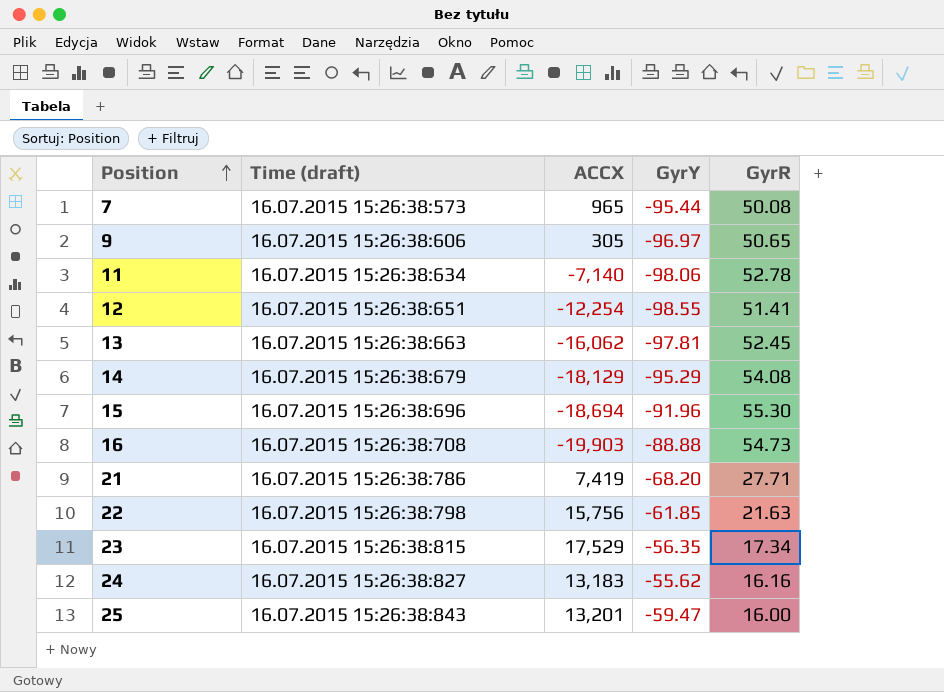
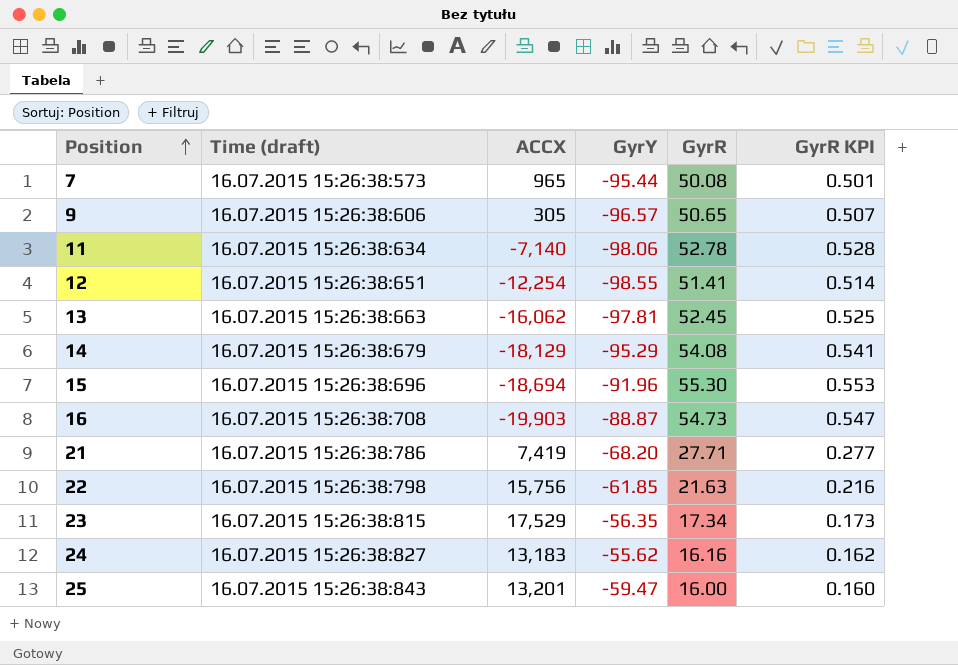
column GyrR KPI | formula: none -> [GyrR] * 0.01
9 | GyrY: -96.97 -> -96.57
16 | GyrY: -88.88 -> -88.87

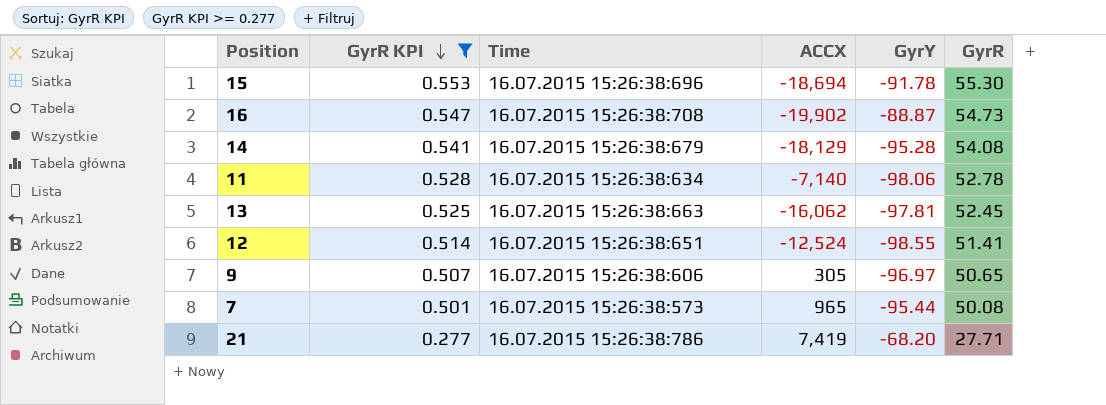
filter: none -> GyrR KPI >= 0.277
row order: Position ascending -> GyrR KPI descending
column GyrR KPI | position: 6 -> 2
column name: Time (draft) -> Time
15 | GyrY: -91.96 -> -91.78
16 | ACCX: -19,903 -> -19,902
14 | GyrY: -95.29 -> -95.28
12 | ACCX: -12,254 -> -12,524
9 | GyrY: -96.57 -> -96.97

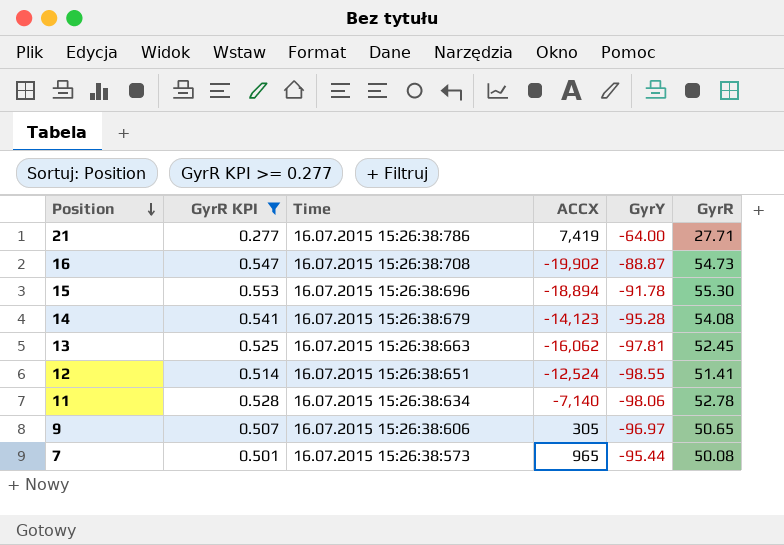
row order: GyrR KPI descending -> Position descending
21 | GyrY: -68.20 -> -64.00
15 | ACCX: -18,694 -> -18,894
14 | ACCX: -18,129 -> -14,123

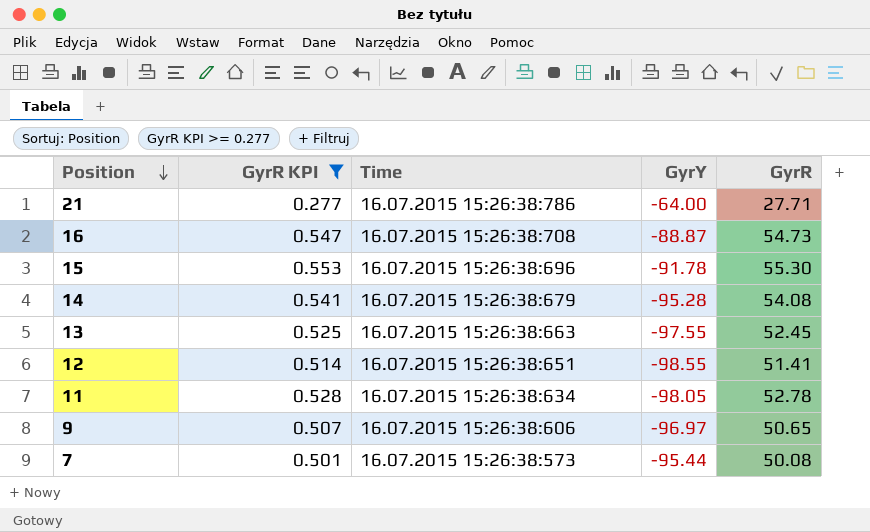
column ACCX | position: 4 -> none
13 | GyrY: -97.81 -> -97.55
11 | GyrY: -98.06 -> -98.05

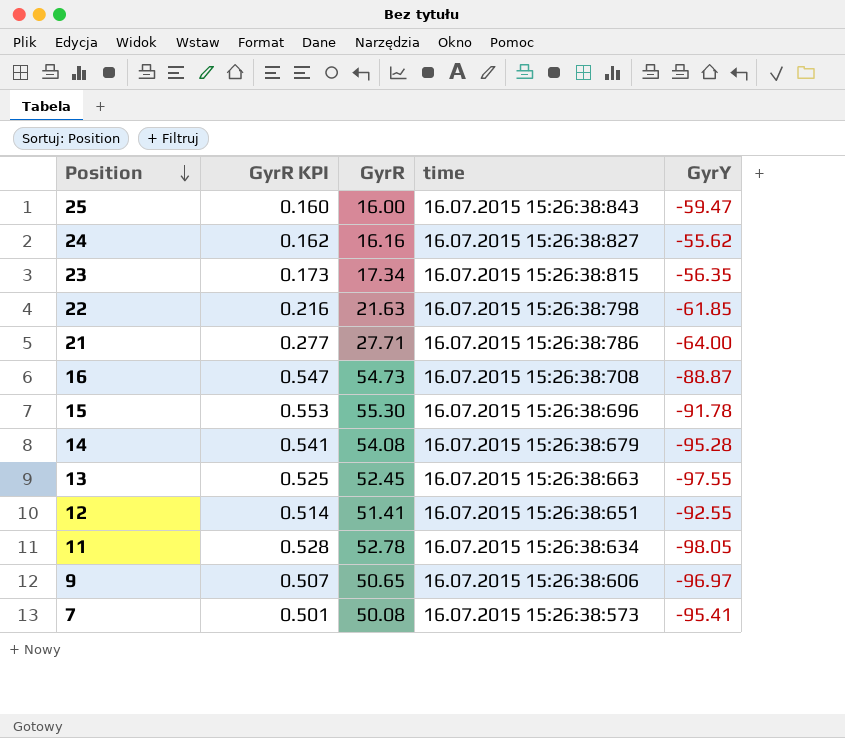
filter: GyrR KPI >= 0.277 -> none
column GyrR | position: 5 -> 3
column name: Time -> time
12 | GyrY: -98.55 -> -92.55
7 | GyrY: -95.44 -> -95.41

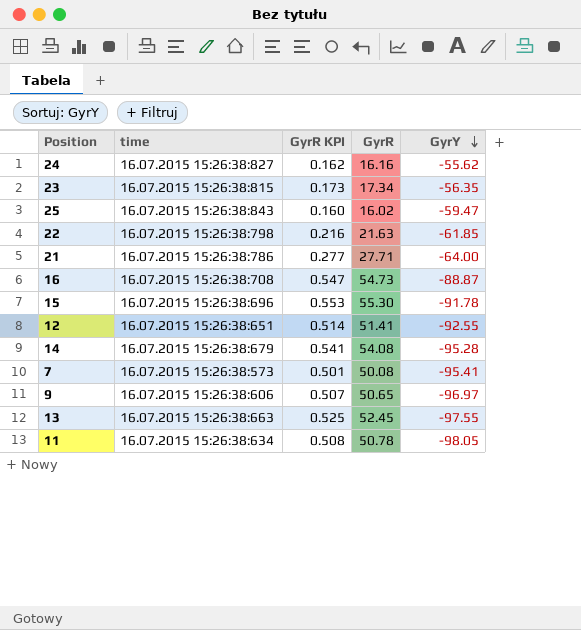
row order: Position descending -> GyrY descending
column time | position: 4 -> 2
25 | GyrR: 16.00 -> 16.02
11 | GyrR KPI: 0.528 -> 0.508
11 | GyrR: 52.78 -> 50.78

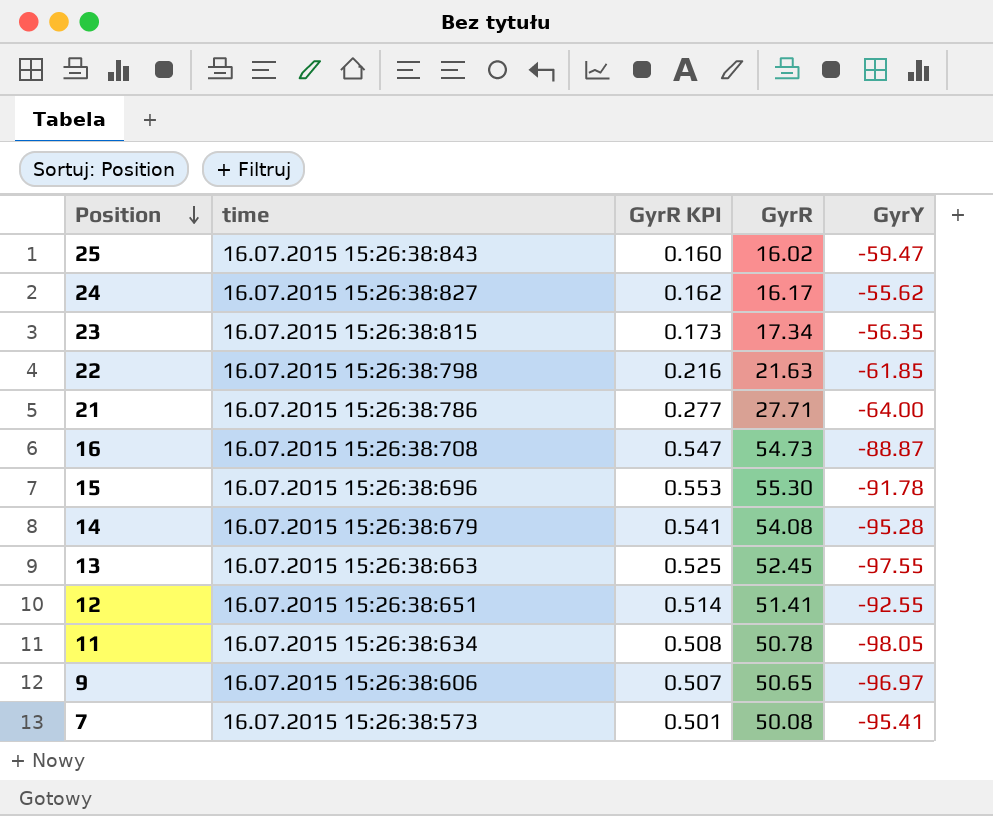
row order: GyrY descending -> Position descending
24 | GyrR: 16.16 -> 16.17

